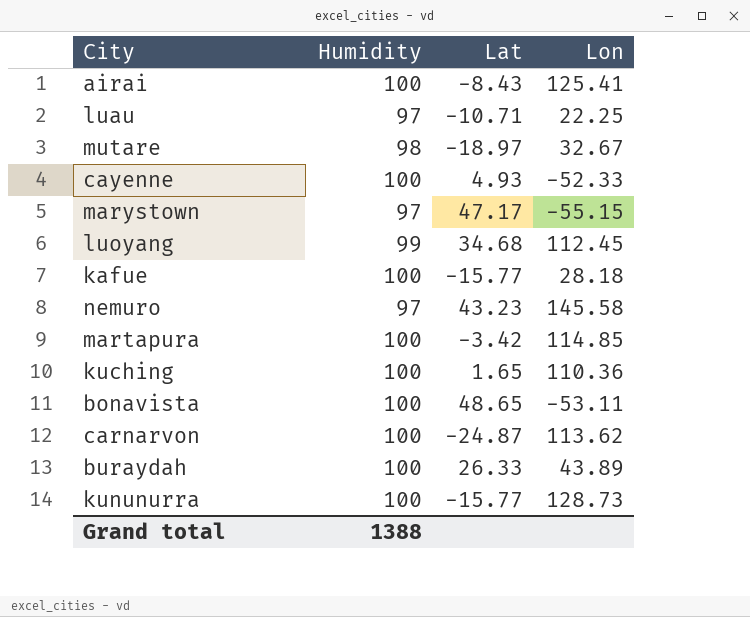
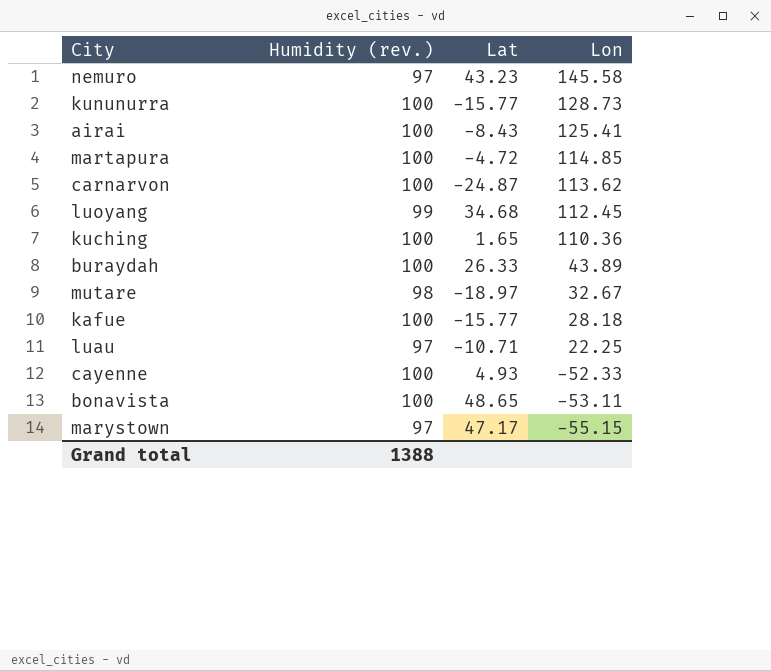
row order: none -> Lon descending
column name: Humidity -> Humidity (rev.)
martapura | Lat: -3.42 -> -4.72

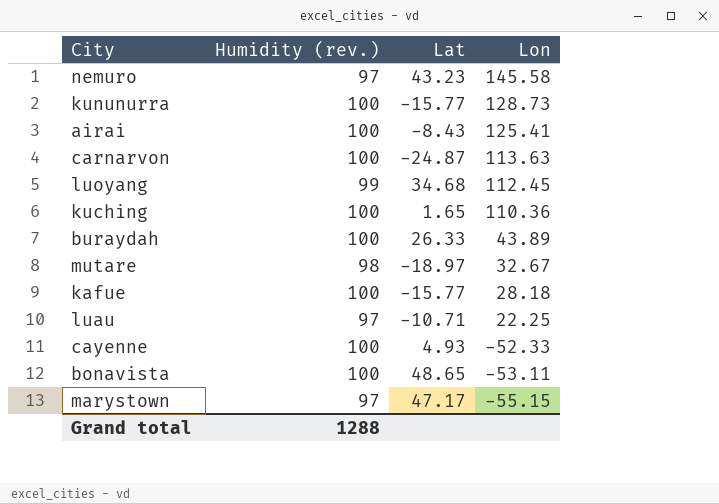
row martapura: 100 | -4.72 | 114.85 -> none
carnarvon | Lon: 113.62 -> 113.63
Grand total | Humidity (rev.): 1388 -> 1288

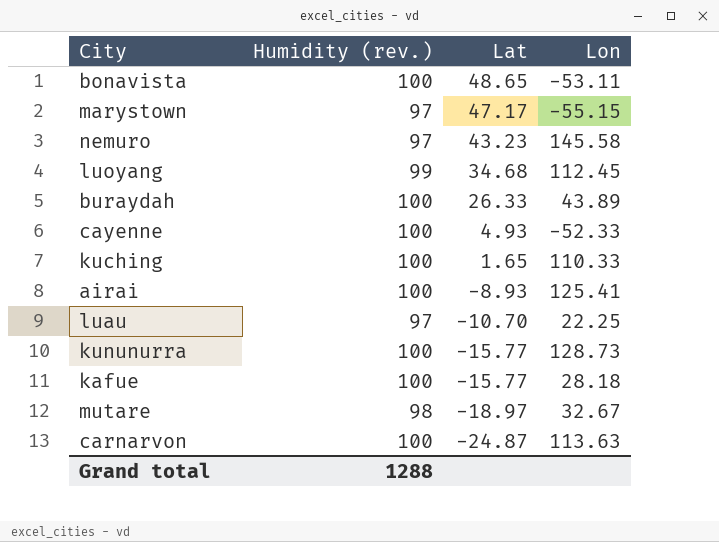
row order: Lon descending -> Lat descending
kuching | Lon: 110.36 -> 110.33
airai | Lat: -8.43 -> -8.93
luau | Lat: -10.71 -> -10.70

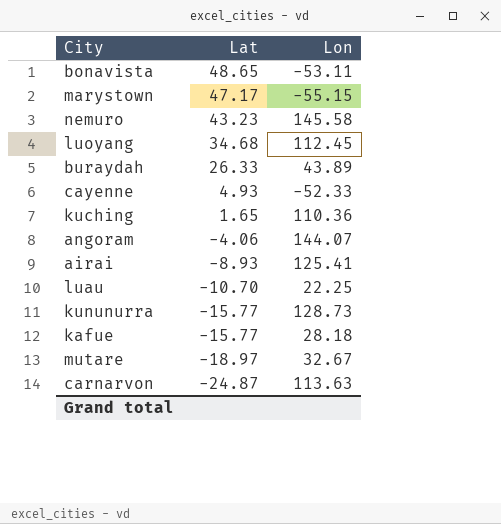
column Humidity (rev.) | position: 2 -> none
kuching | Lon: 110.33 -> 110.36
row angoram: none -> -4.06 | 144.07

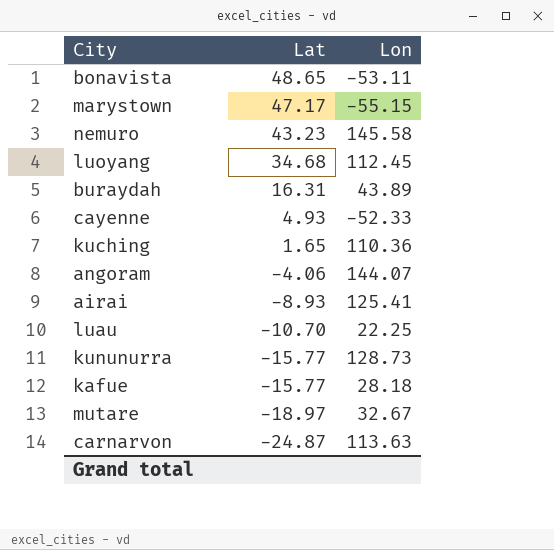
buraydah | Lat: 26.33 -> 16.31

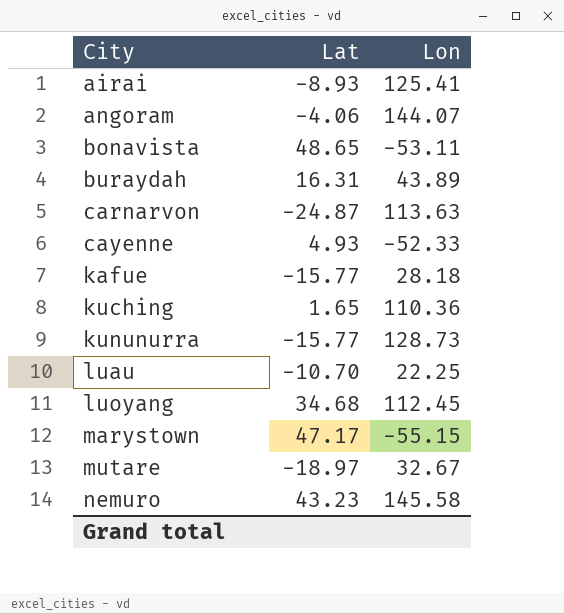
row order: Lat descending -> City ascending

